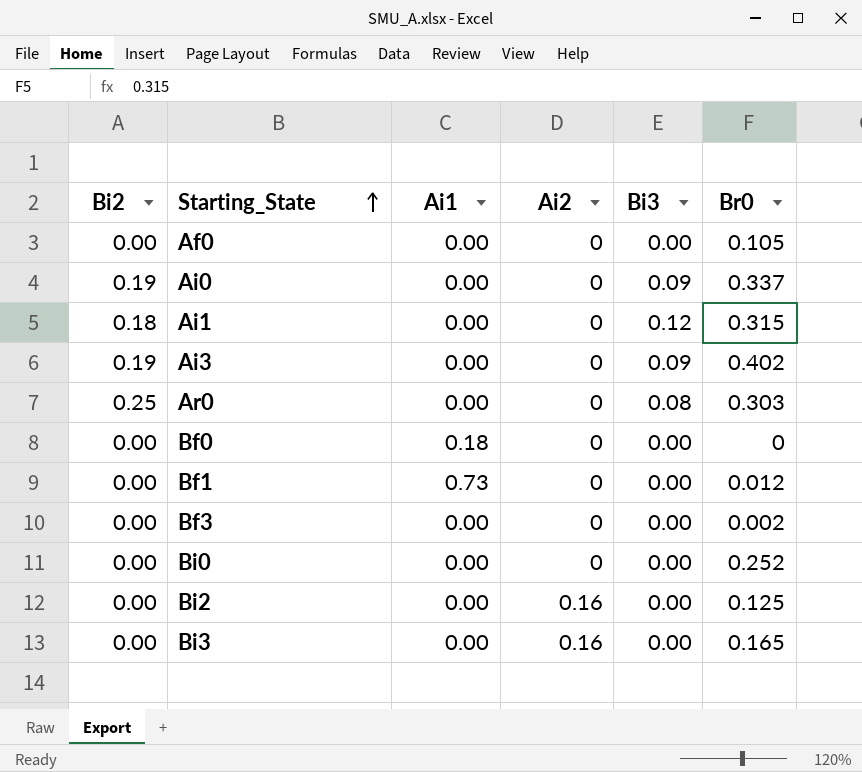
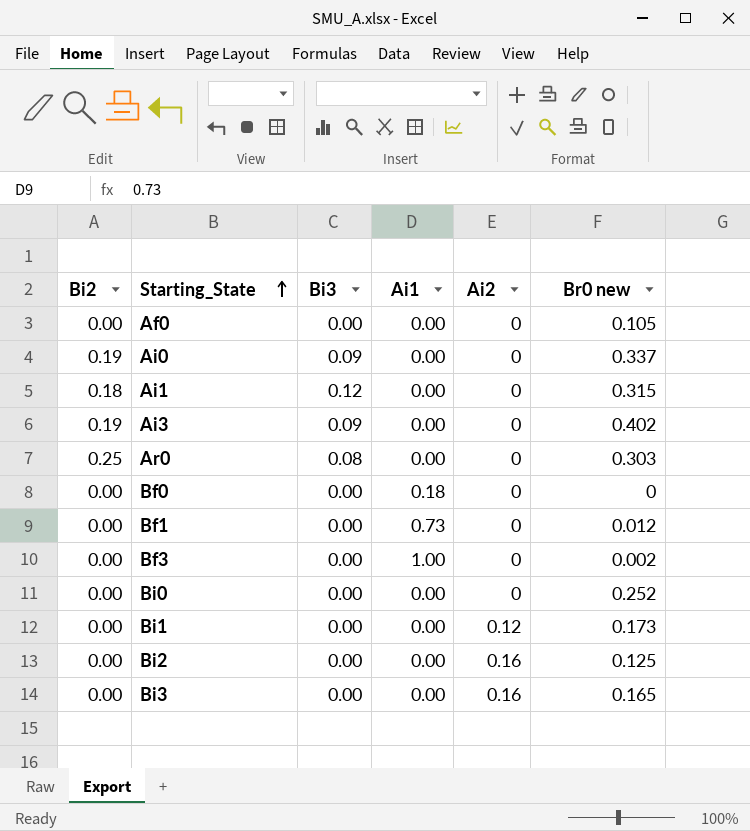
column Bi3 | position: 5 -> 3
column name: Br0 -> Br0 new
Bf3 | Ai1: 0.00 -> 1.00
row Bi1: none -> 0.00 | 0.00 | 0.00 | 0.12 | 0.173

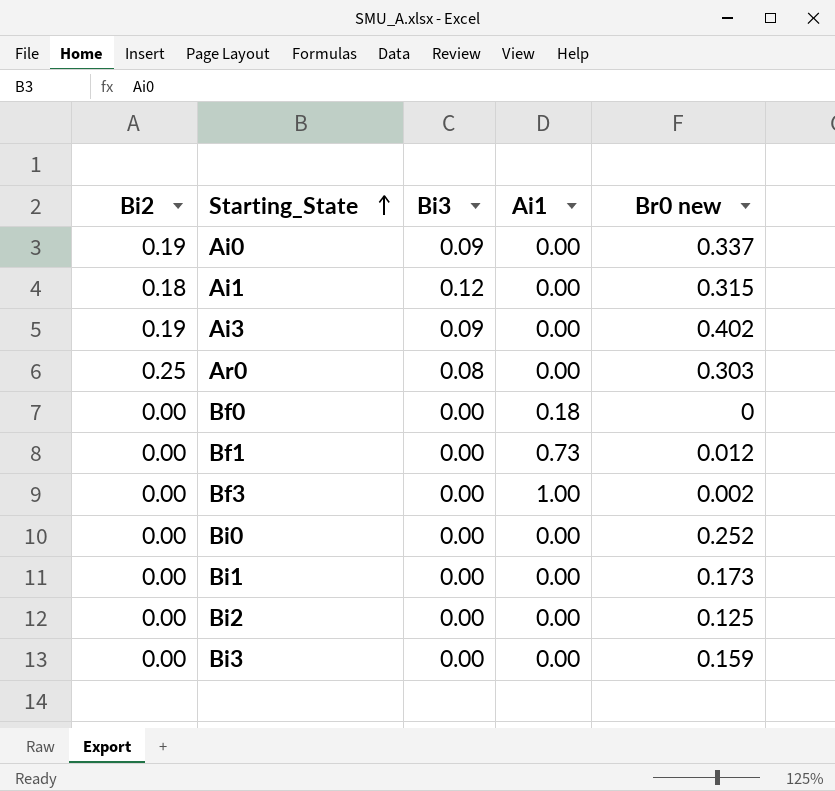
column Ai2 | position: 5 -> none
row Af0: 0.00 | 0.00 | 0.00 | 0 | 0.105 -> none
Bi3 | Br0 new: 0.165 -> 0.159

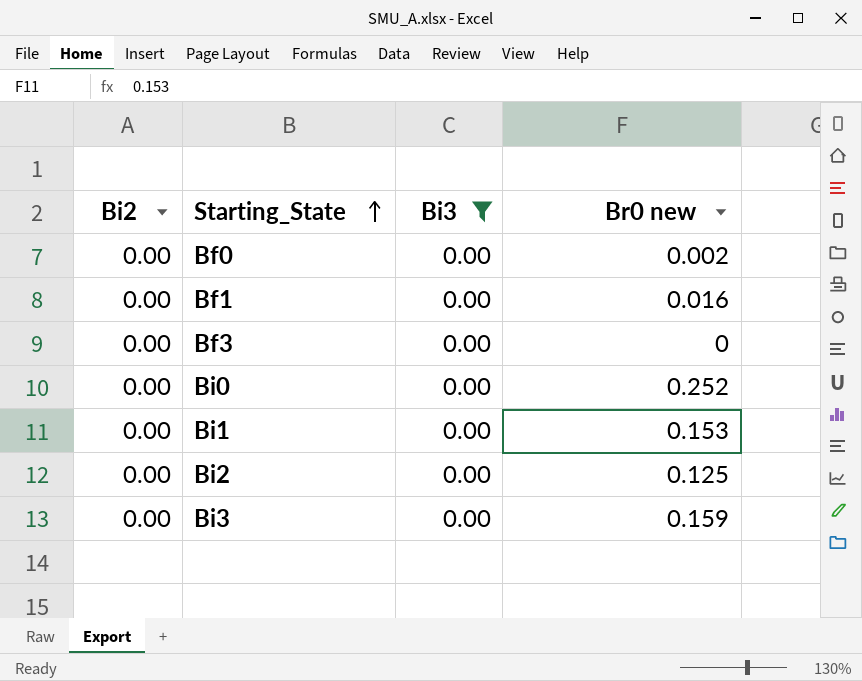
filter: none -> Bi3 = 0.00
column Ai1 | position: 4 -> none
Bf0 | Br0 new: 0 -> 0.002
Bf1 | Br0 new: 0.012 -> 0.016
Bf3 | Br0 new: 0.002 -> 0
Bi1 | Br0 new: 0.173 -> 0.153

